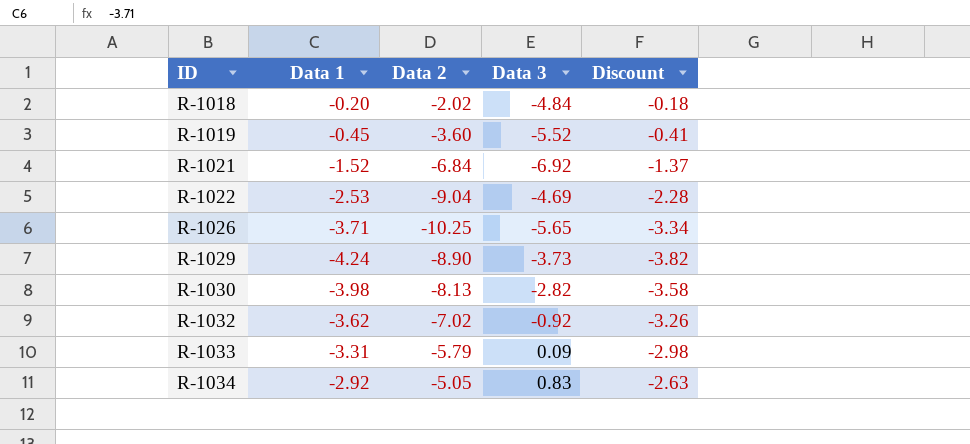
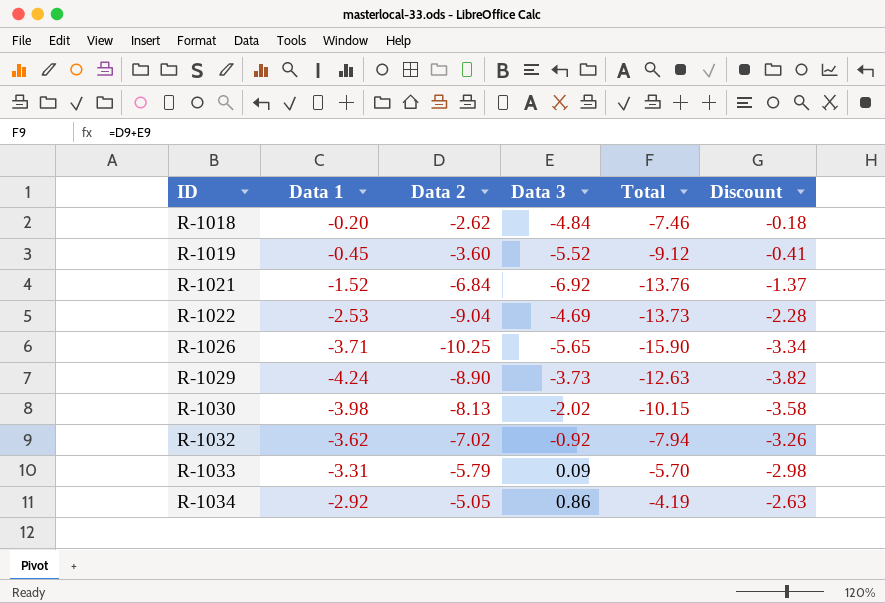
column Total | formula: none -> [Data 2] + [Data 3]
R-1018 | Data 2: -2.02 -> -2.62
R-1030 | Data 3: -2.82 -> -2.02
R-1034 | Data 3: 0.83 -> 0.86

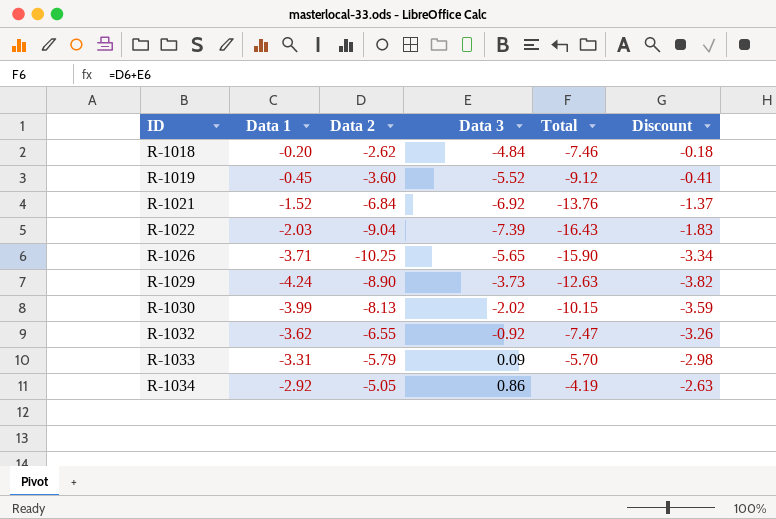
R-1022 | Data 1: -2.53 -> -2.03
R-1022 | Data 3: -4.69 -> -7.39
R-1022 | Total: -13.73 -> -16.43
R-1022 | Discount: -2.28 -> -1.83
R-1030 | Data 1: -3.98 -> -3.99
R-1030 | Discount: -3.58 -> -3.59
R-1032 | Data 2: -7.02 -> -6.55
R-1032 | Total: -7.94 -> -7.47

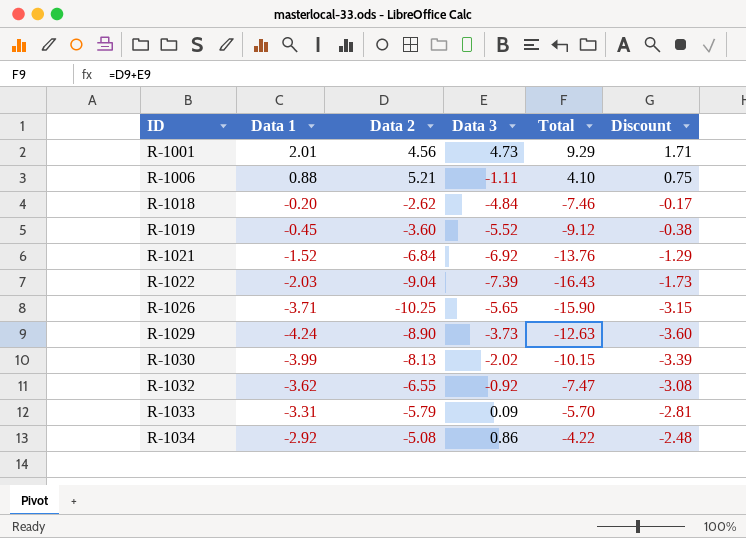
column Discount | formula: [Data 1] * 0.9 -> [Data 1] * 0.85
row R-1001: none -> 2.01 | 4.56 | 4.73 | 9.29 | 1.71
row R-1006: none -> 0.88 | 5.21 | -1.11 | 4.10 | 0.75
R-1034 | Data 2: -5.05 -> -5.08
R-1034 | Total: -4.19 -> -4.22

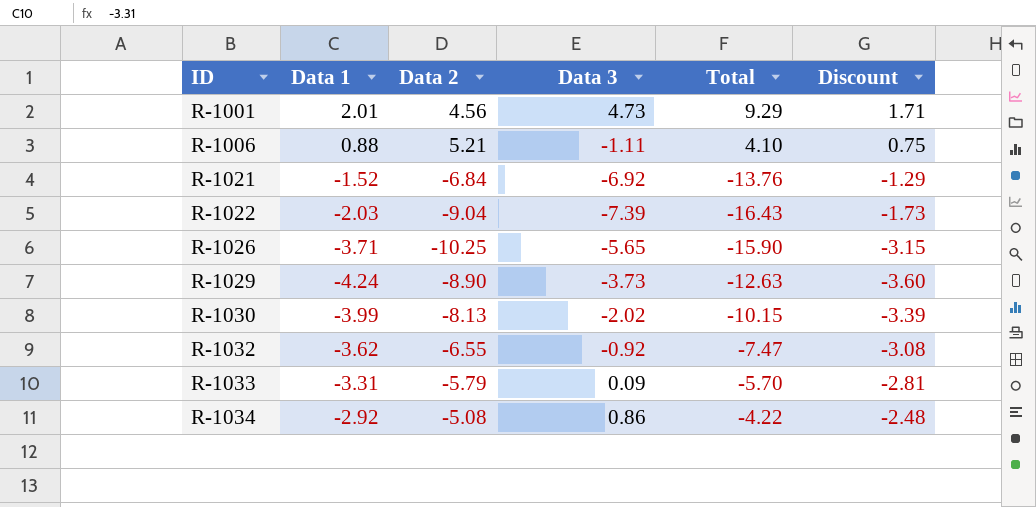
row R-1018: -0.20 | -2.62 | -4.84 | -7.46 | -0.17 -> none
row R-1019: -0.45 | -3.60 | -5.52 | -9.12 | -0.38 -> none

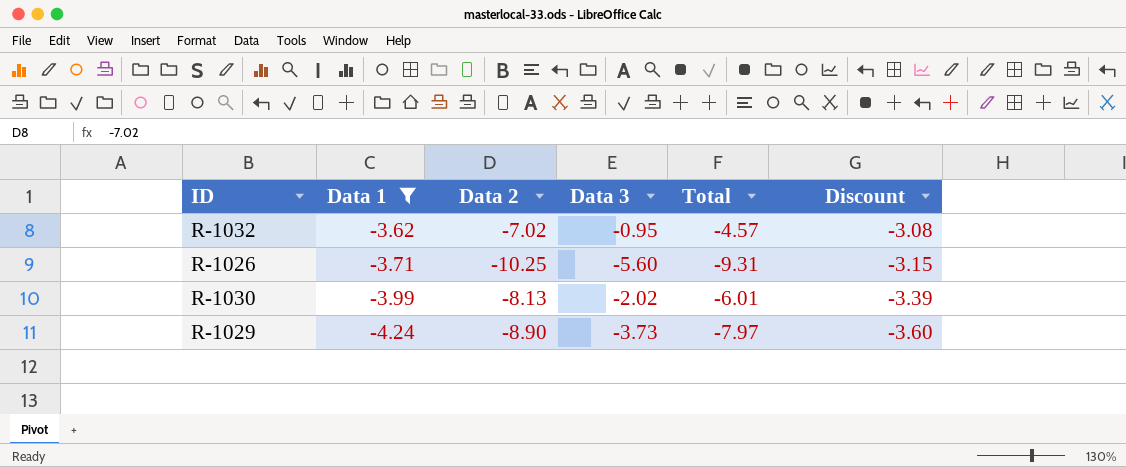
filter: none -> Data 1 <= -3.62
row order: ID ascending -> Data 1 descending
column Total | formula: [Data 2] + [Data 3] -> [Data 1] + [Data 3]
R-1032 | Data 2: -6.55 -> -7.02
R-1032 | Data 3: -0.92 -> -0.95
R-1026 | Data 3: -5.65 -> -5.60

